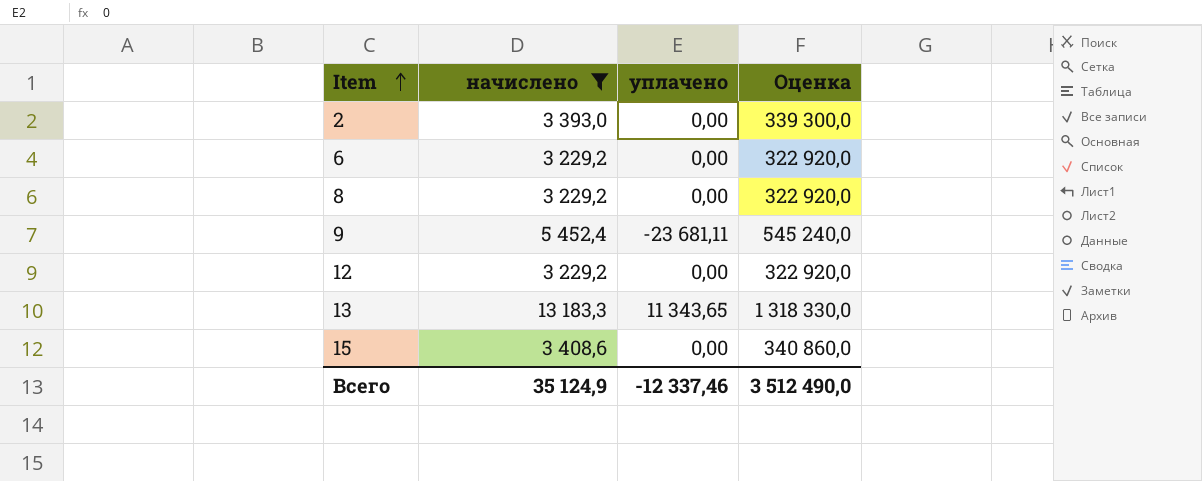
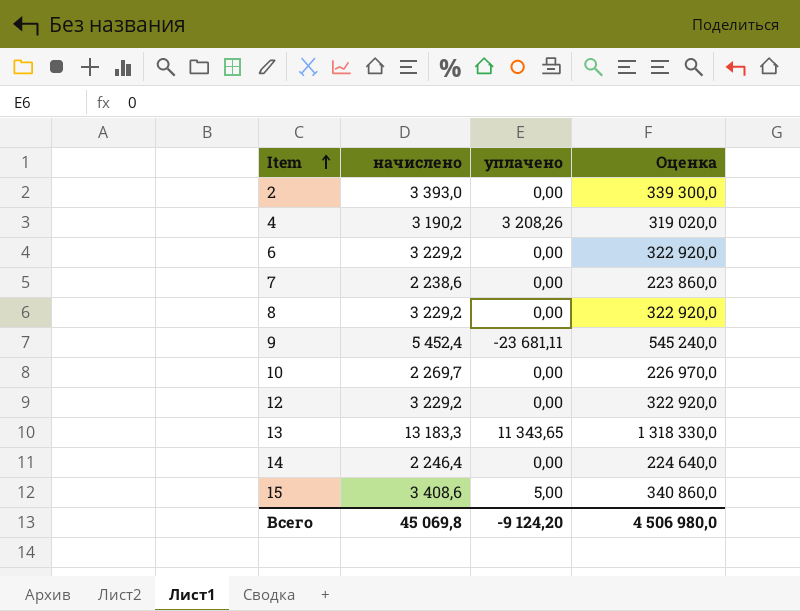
filter: начислено >= 3 229,2 -> none
15 | уплачено: 0,00 -> 5,00
Всего | начислено: 35 124,9 -> 45 069,8
Всего | уплачено: -12 337,46 -> -9 124,20
Всего | Оценка: 3 512 490,0 -> 4 506 980,0

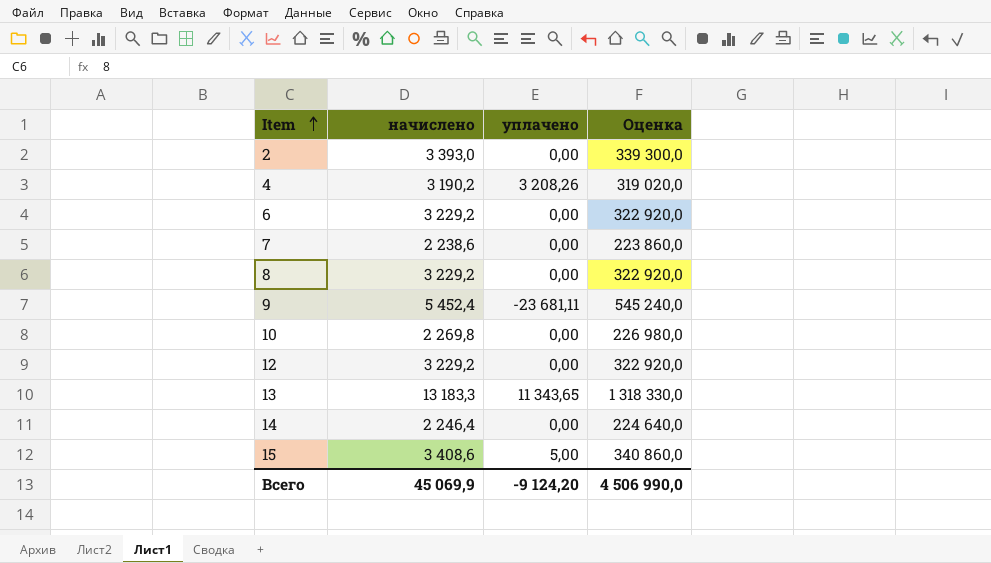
10 | начислено: 2 269,7 -> 2 269,8
10 | Оценка: 226 970,0 -> 226 980,0
Всего | начислено: 45 069,8 -> 45 069,9
Всего | Оценка: 4 506 980,0 -> 4 506 990,0

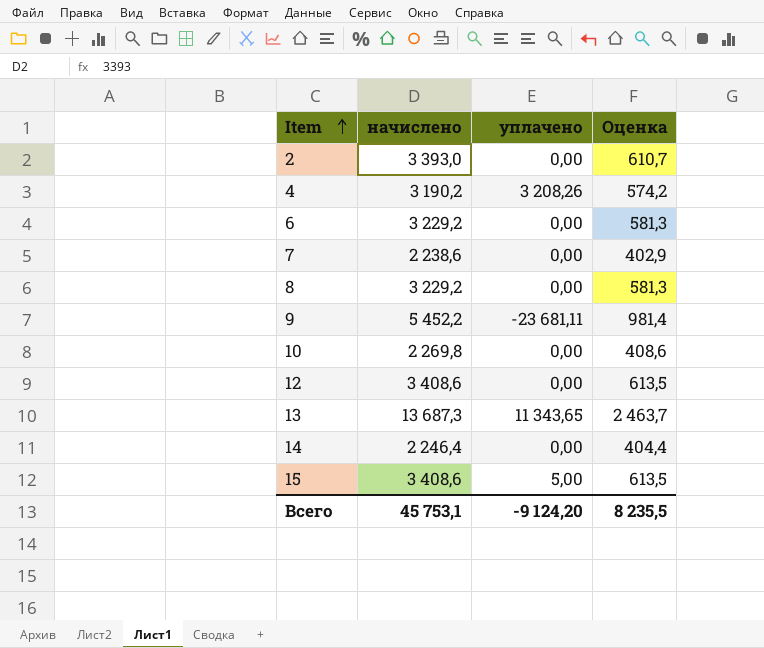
column Оценка | formula: [начислено] * 100 -> [начислено] * 0,18
9 | начислено: 5 452,4 -> 5 452,2
12 | начислено: 3 229,2 -> 3 408,6
13 | начислено: 13 183,3 -> 13 687,3
Всего | начислено: 45 069,9 -> 45 753,1
Всего | Оценка: 4 506 990,0 -> 8 235,5

